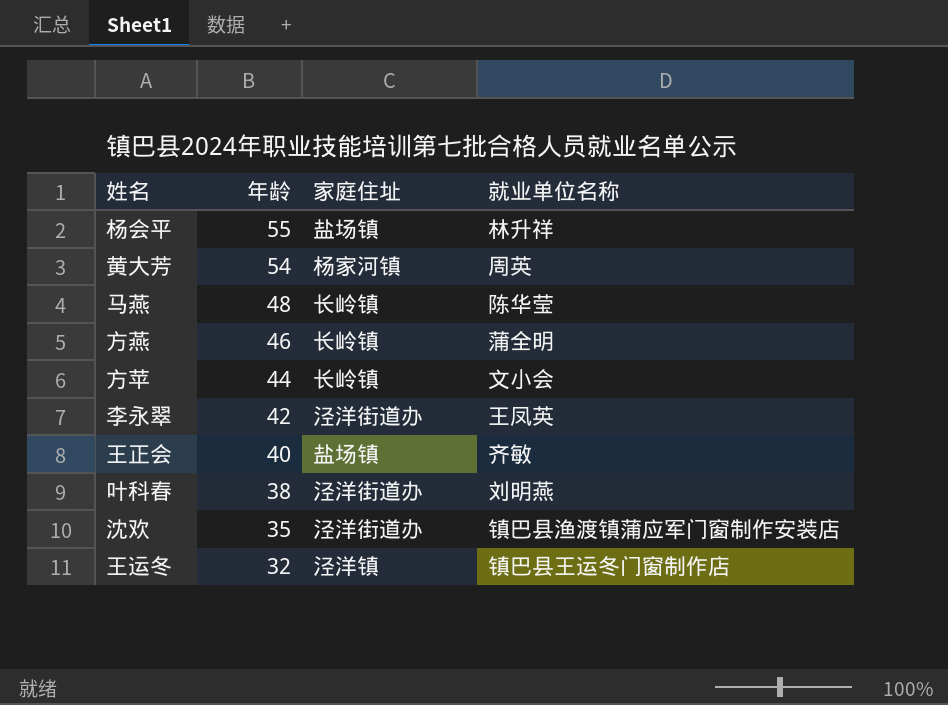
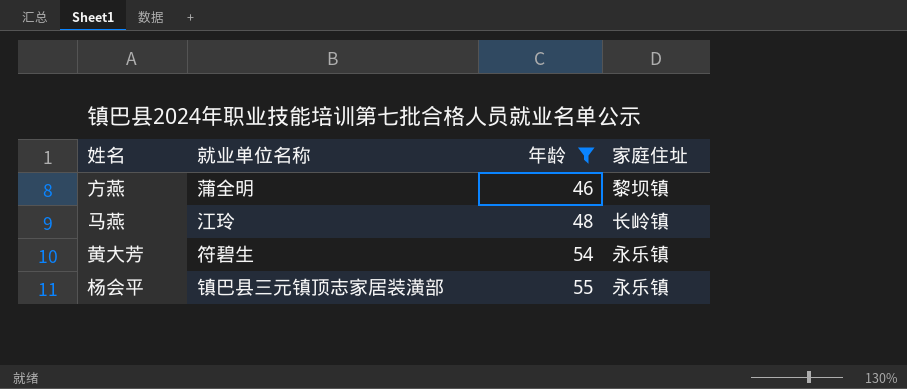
filter: none -> 年龄 >= 46
row order: 年龄 descending -> 年龄 ascending
column 就业单位名称 | position: 4 -> 2
方燕 | 家庭住址: 长岭镇 -> 黎坝镇
马燕 | 就业单位名称: 陈华莹 -> 江玲
黄大芳 | 就业单位名称: 周英 -> 符碧生
黄大芳 | 家庭住址: 杨家河镇 -> 永乐镇
杨会平 | 就业单位名称: 林升祥 -> 镇巴县三元镇顶志家居装潢部
杨会平 | 家庭住址: 盐场镇 -> 永乐镇

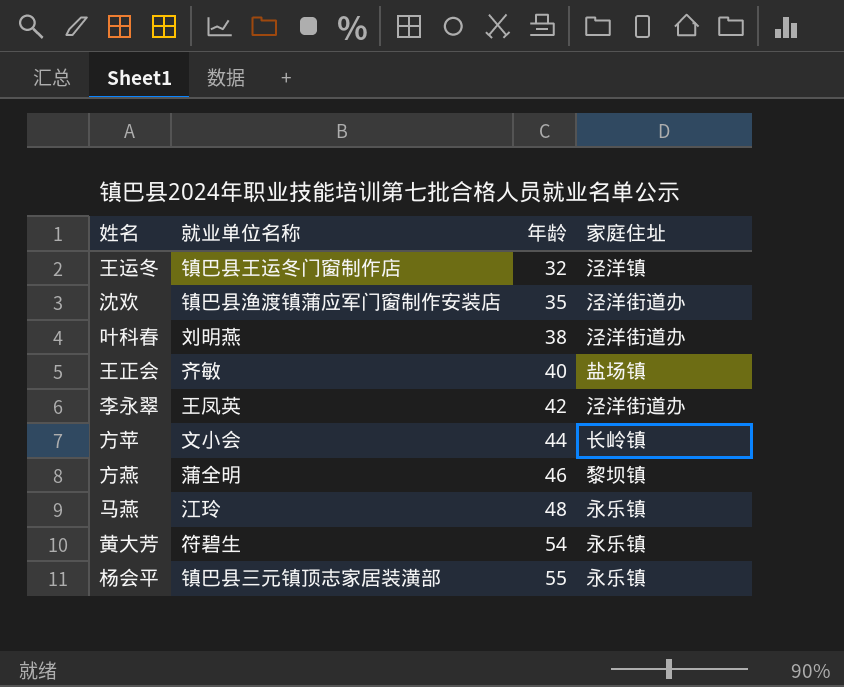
filter: 年龄 >= 46 -> none
马燕 | 家庭住址: 长岭镇 -> 永乐镇

